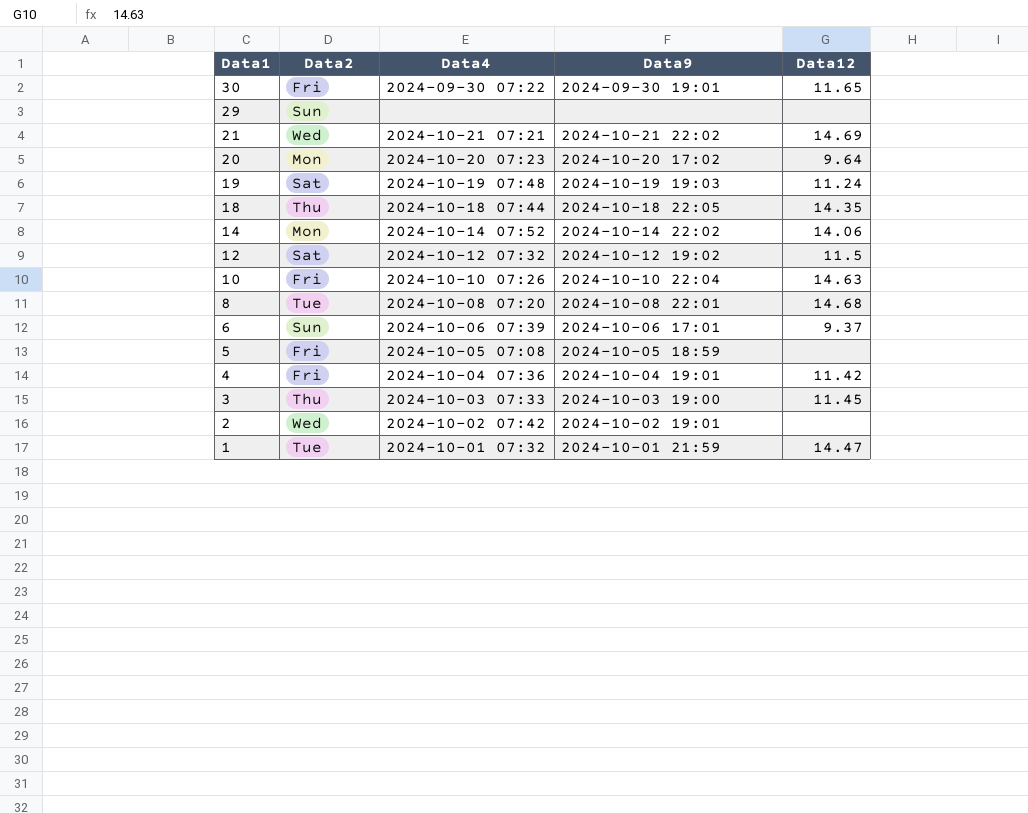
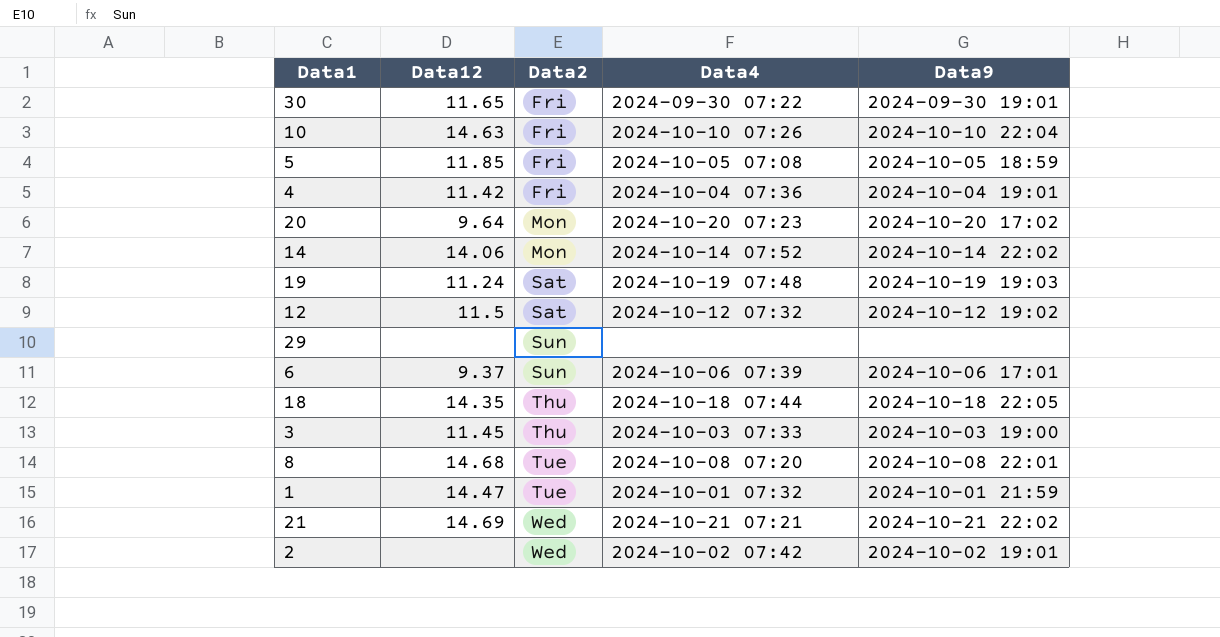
row order: Data1 descending -> Data2 ascending
column Data12 | position: 5 -> 2
5 | Data12: none -> 11.85

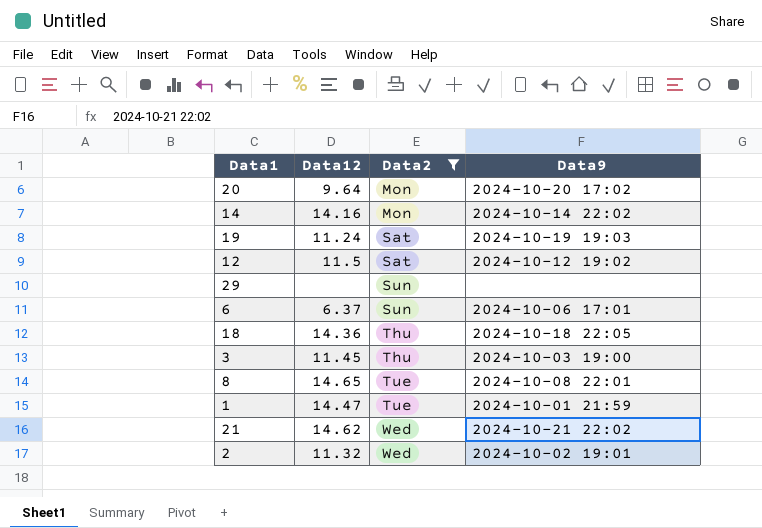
filter: none -> Data2 != Fri
column Data4 | position: 4 -> none
14 | Data12: 14.06 -> 14.16
6 | Data12: 9.37 -> 6.37
18 | Data12: 14.35 -> 14.36
8 | Data12: 14.68 -> 14.65
21 | Data12: 14.69 -> 14.62
2 | Data12: none -> 11.32

